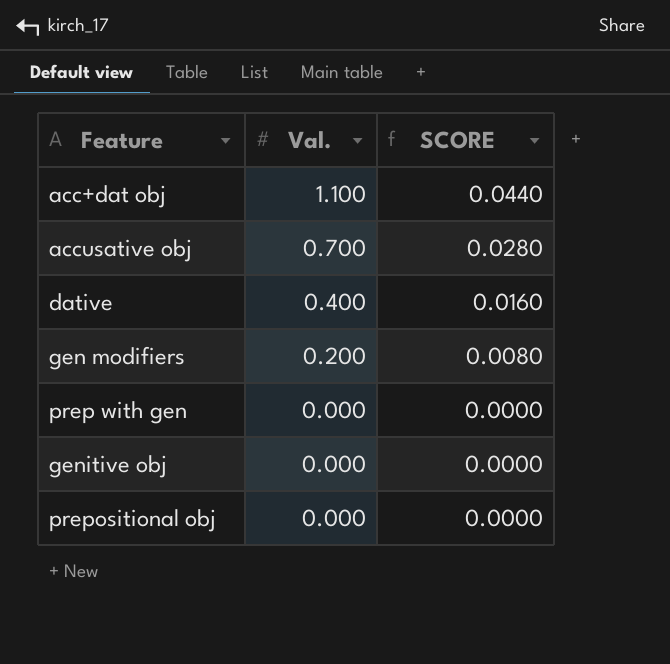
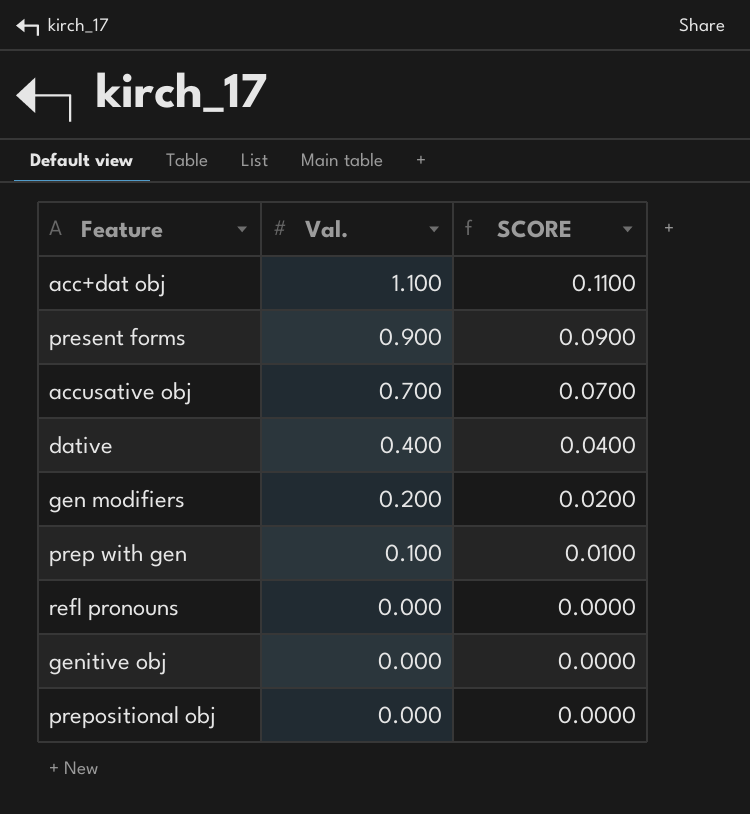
column SCORE | formula: [Val.] * 0.04 -> [Val.] * 0.1
row present forms: none -> 0.900 | 0.0900
prep with gen | Val.: 0.000 -> 0.100
row refl pronouns: none -> 0.000 | 0.0000

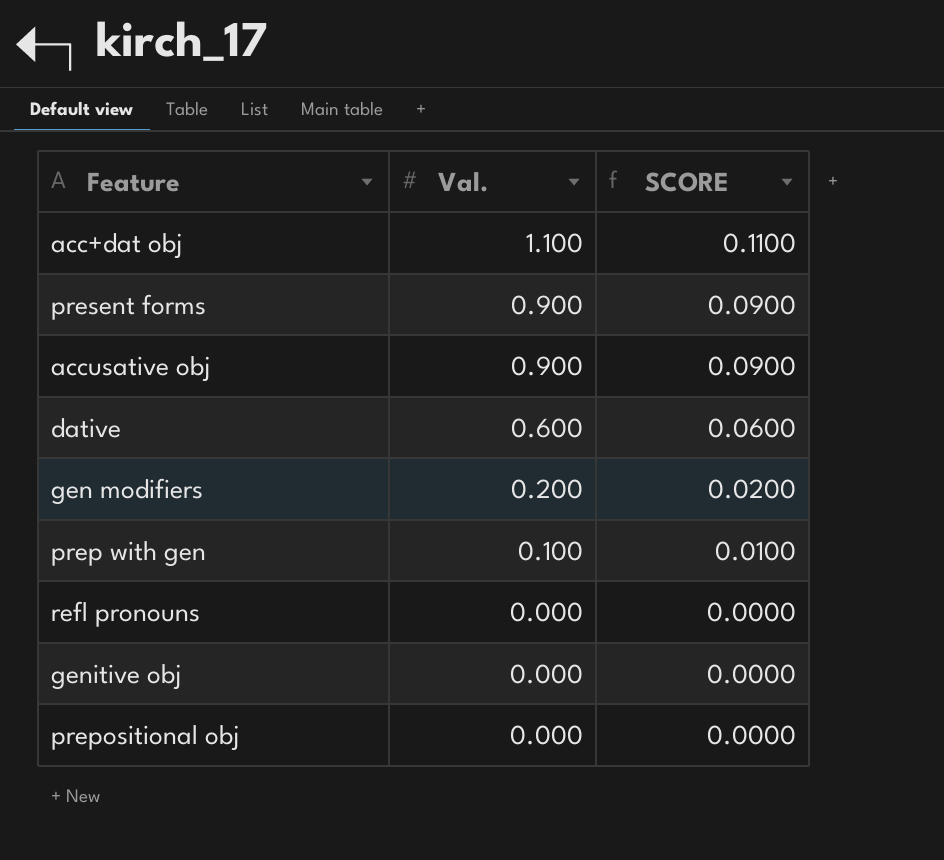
accusative obj | Val.: 0.700 -> 0.900
accusative obj | SCORE: 0.0700 -> 0.0900
dative | Val.: 0.400 -> 0.600
dative | SCORE: 0.0400 -> 0.0600

